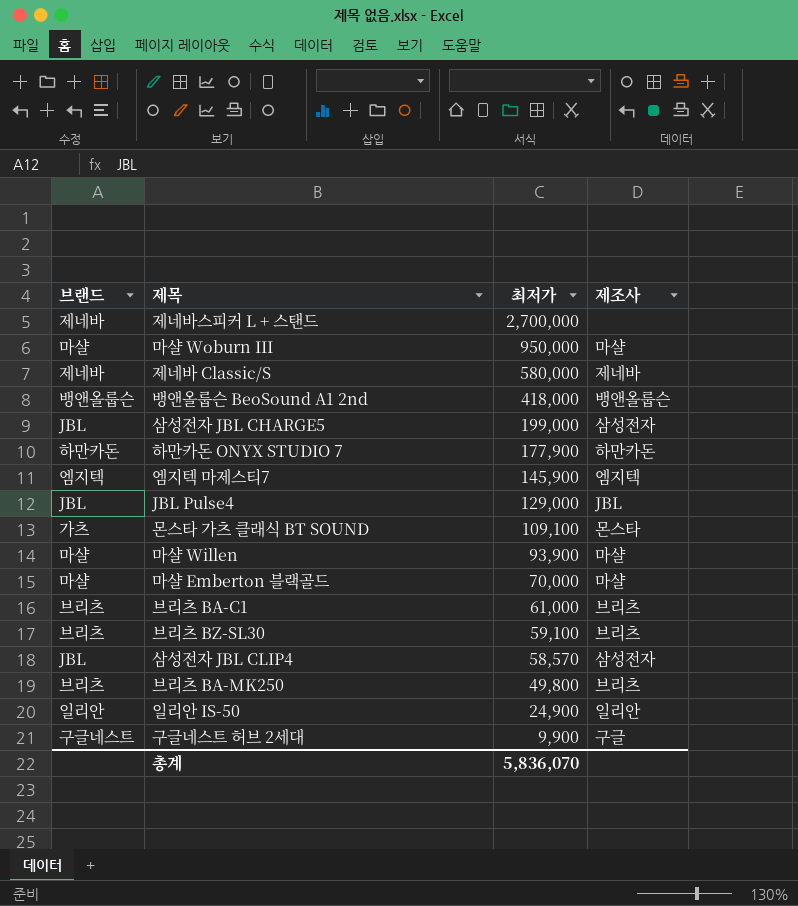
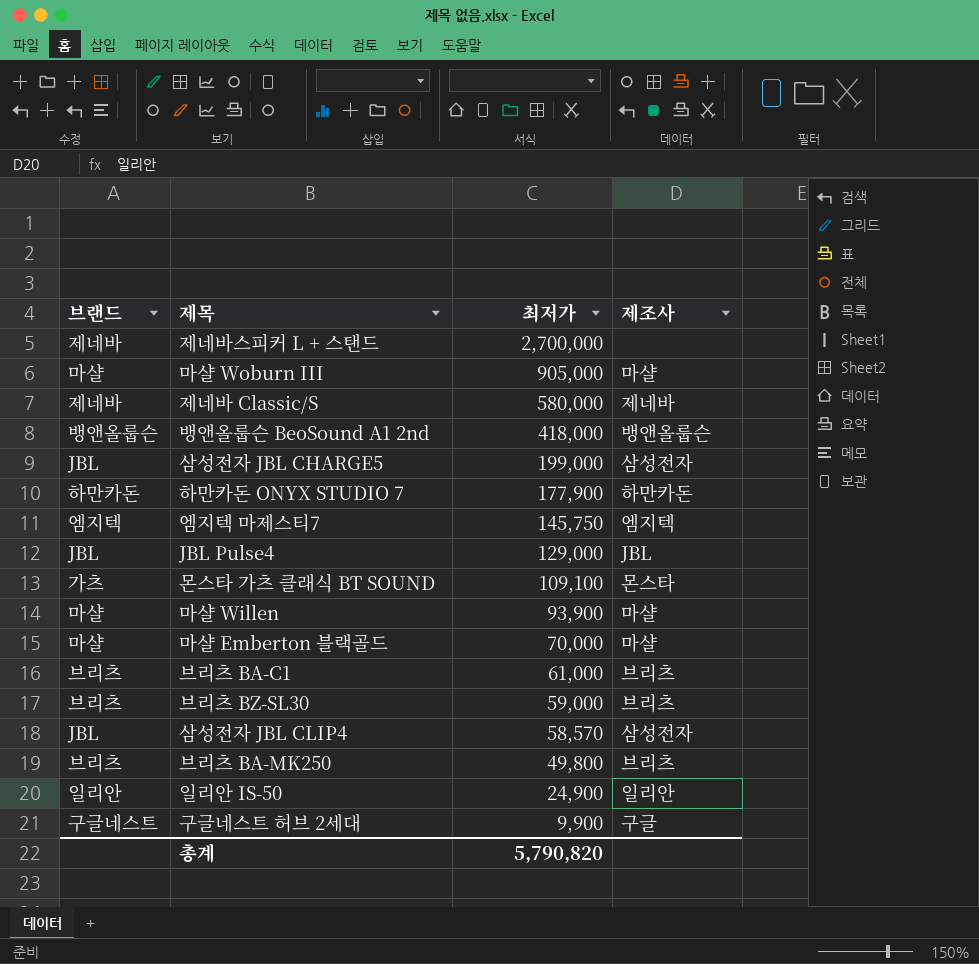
마샬 Woburn III | 최저가: 950,000 -> 905,000
엠지텍 마제스티7 | 최저가: 145,900 -> 145,750
브리츠 BZ-SL30 | 최저가: 59,100 -> 59,000
총계 | 최저가: 5,836,070 -> 5,790,820

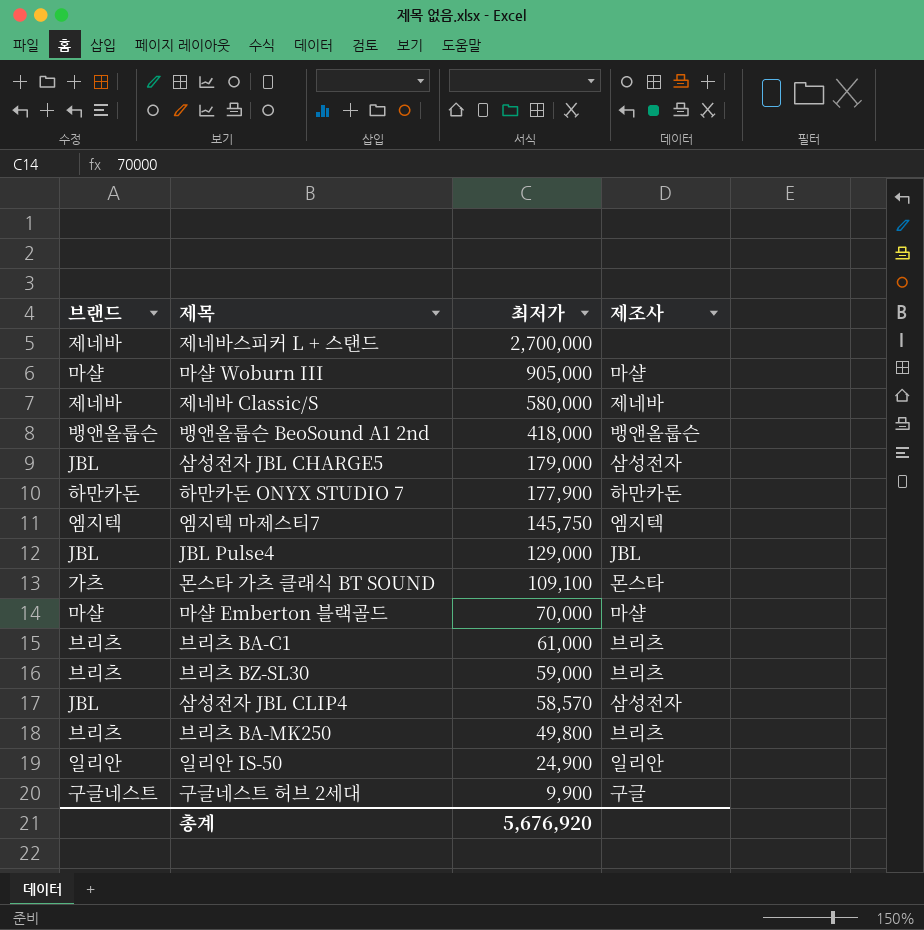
row 마샬 Willen: 마샬 | 93,900 | 마샬 -> none
삼성전자 JBL CHARGE5 | 최저가: 199,000 -> 179,000
총계 | 최저가: 5,790,820 -> 5,676,920

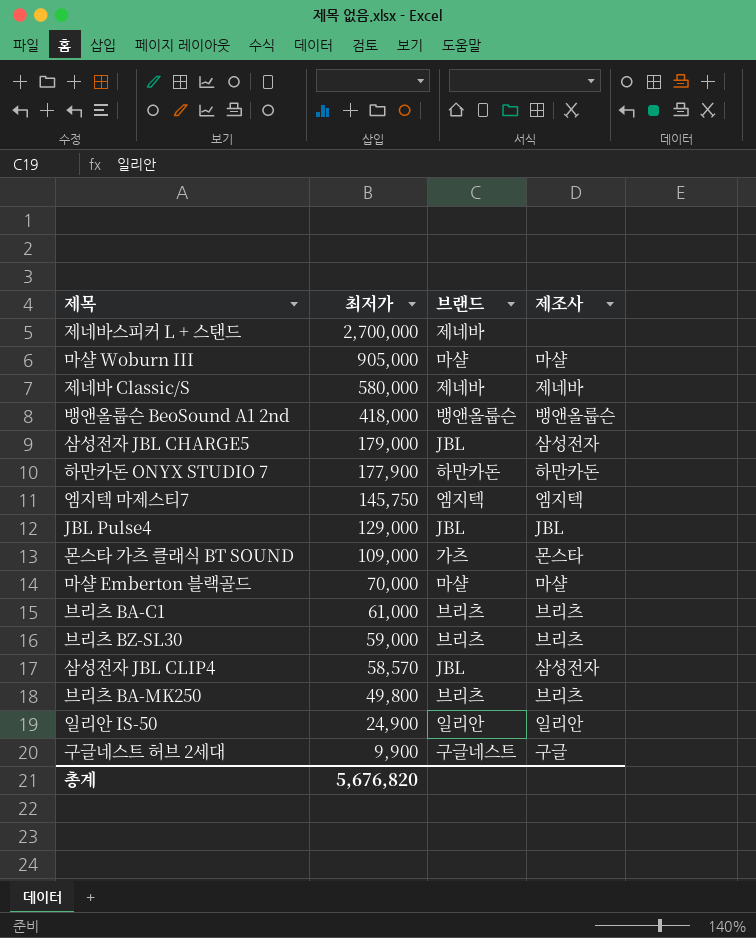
column 브랜드 | position: 1 -> 3
몬스타 가츠 클래식 BT SOUND | 최저가: 109,100 -> 109,000
총계 | 최저가: 5,676,920 -> 5,676,820

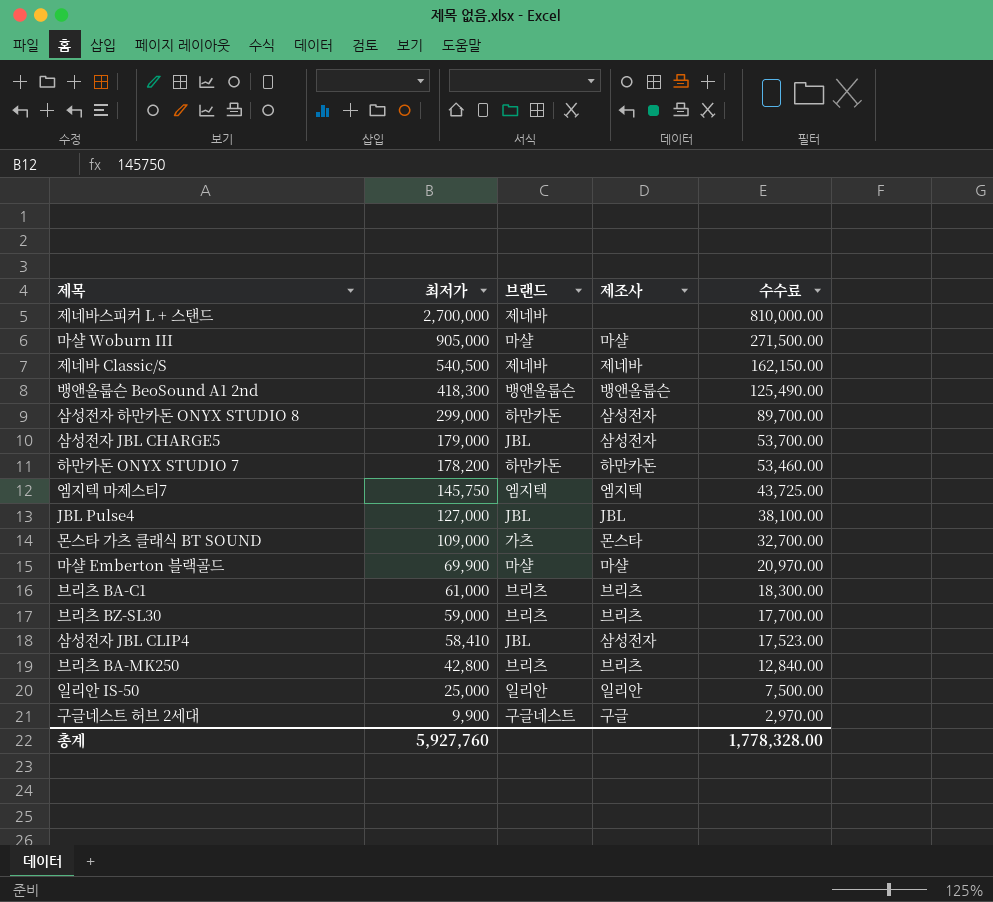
column 수수료 | formula: none -> [최저가] * 0.3
제네바 Classic/S | 최저가: 580,000 -> 540,500
뱅앤올룹슨 BeoSound A1 2nd | 최저가: 418,000 -> 418,300
row 삼성전자 하만카돈 ONYX STUDIO 8: none -> 299,000 | 하만카돈 | 삼성전자 | 89,700.00
하만카돈 ONYX STUDIO 7 | 최저가: 177,900 -> 178,200
JBL Pulse4 | 최저가: 129,000 -> 127,000
마샬 Emberton 블랙골드 | 최저가: 70,000 -> 69,900
삼성전자 JBL CLIP4 | 최저가: 58,570 -> 58,410
브리츠 BA-MK250 | 최저가: 49,800 -> 42,800
일리안 IS-50 | 최저가: 24,900 -> 25,000
총계 | 최저가: 5,676,820 -> 5,927,760

